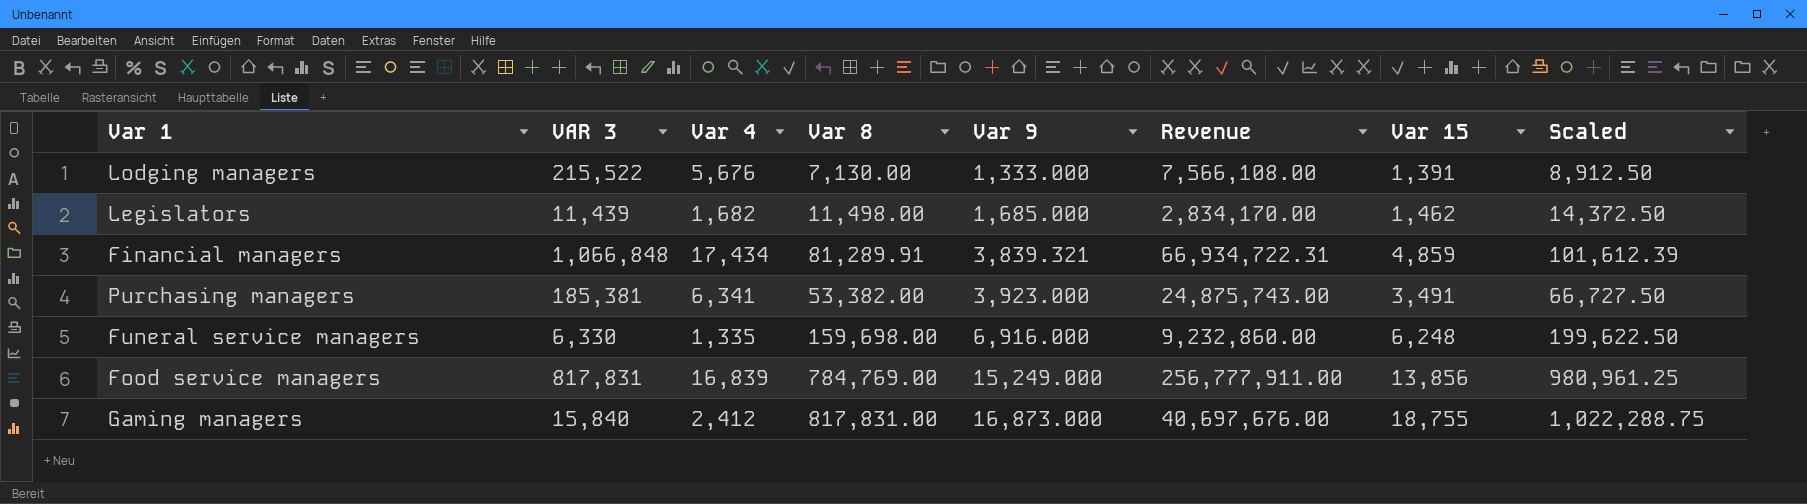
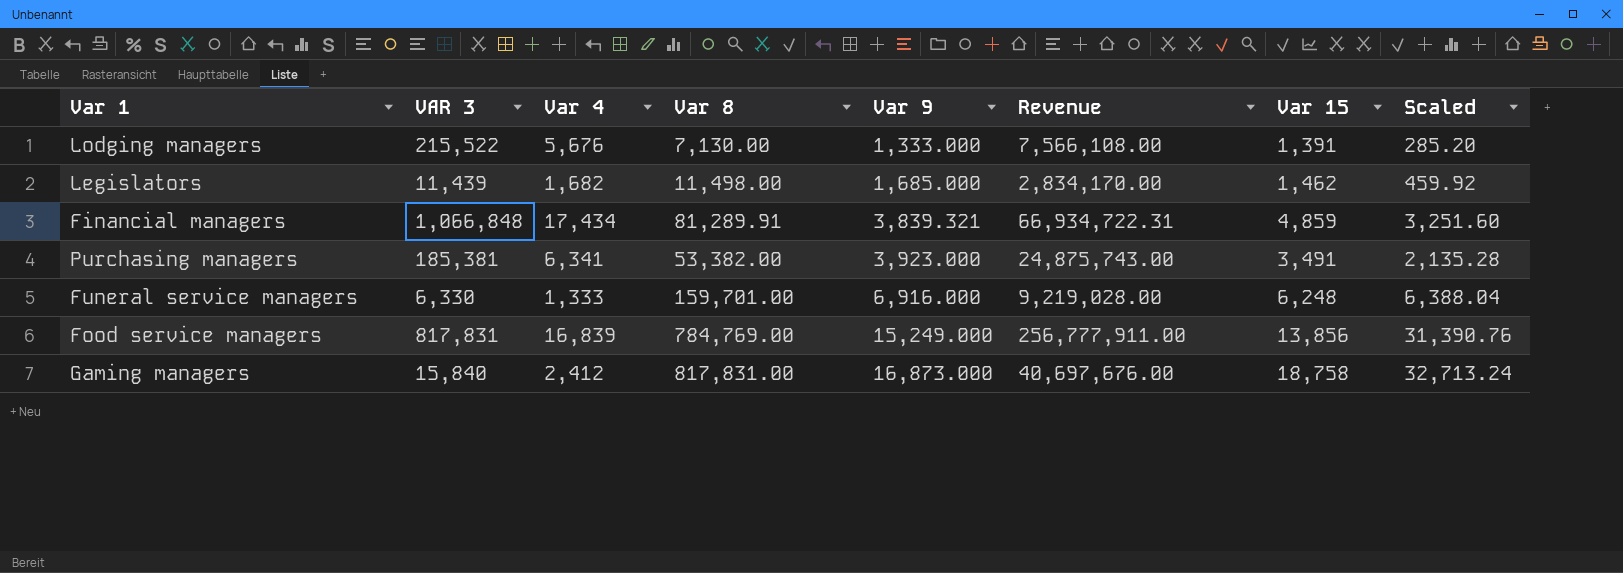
column Scaled | formula: [Var 8] * 1.25 -> [Var 8] * 0.04
Funeral service managers | Var 4: 1,335 -> 1,333
Funeral service managers | Var 8: 159,698.00 -> 159,701.00
Funeral service managers | Revenue: 9,232,860.00 -> 9,219,028.00
Gaming managers | Var 15: 18,755 -> 18,758

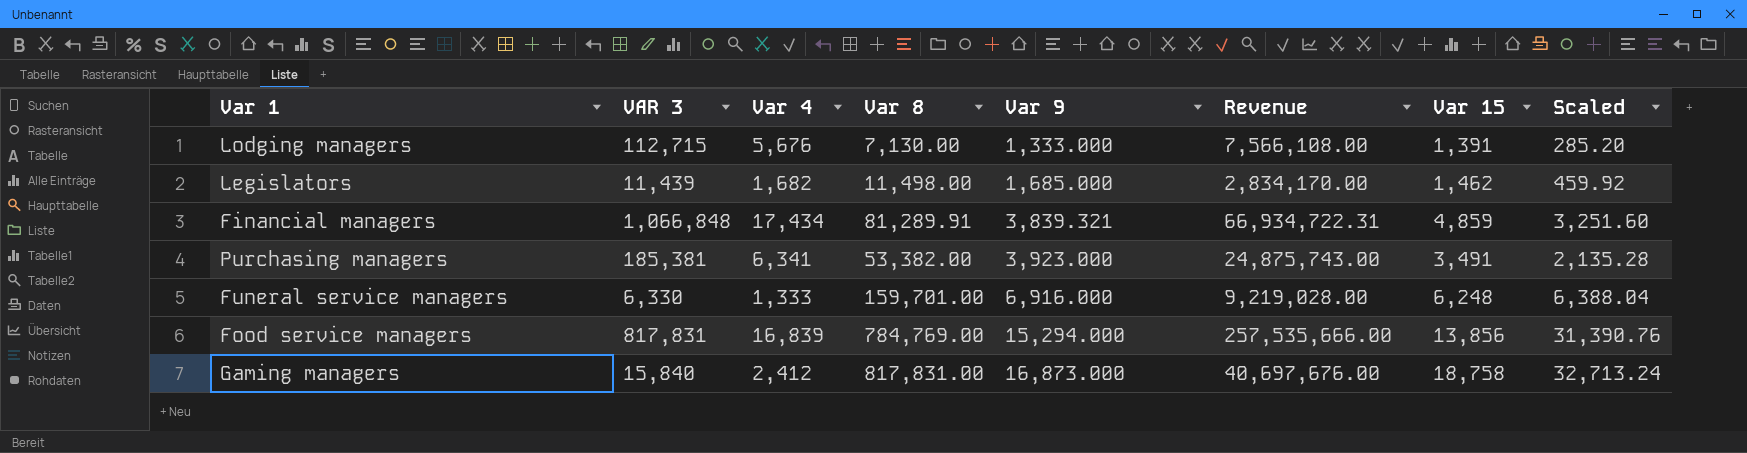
Lodging managers | VAR 3: 215,522 -> 112,715
Food service managers | Var 9: 15,249.000 -> 15,294.000
Food service managers | Revenue: 256,777,911.00 -> 257,535,666.00

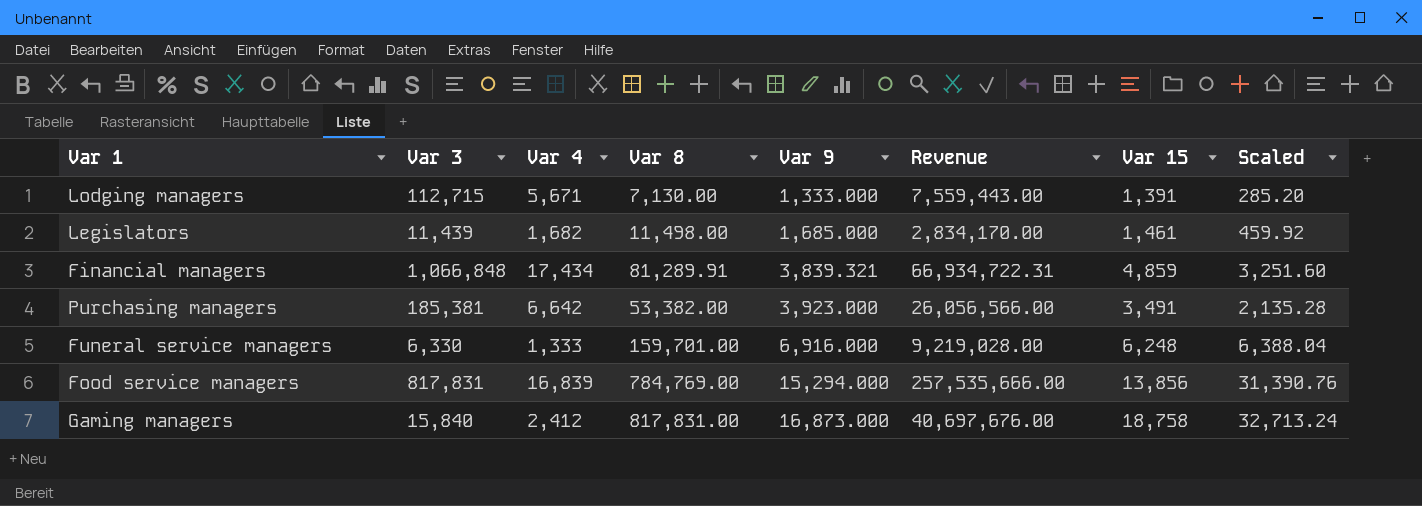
column name: VAR 3 -> Var 3
Lodging managers | Var 4: 5,676 -> 5,671
Lodging managers | Revenue: 7,566,108.00 -> 7,559,443.00
Legislators | Var 15: 1,462 -> 1,461
Purchasing managers | Var 4: 6,341 -> 6,642
Purchasing managers | Revenue: 24,875,743.00 -> 26,056,566.00

